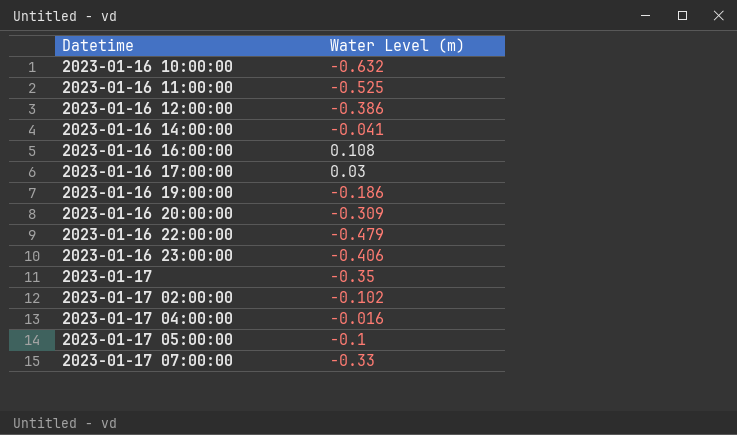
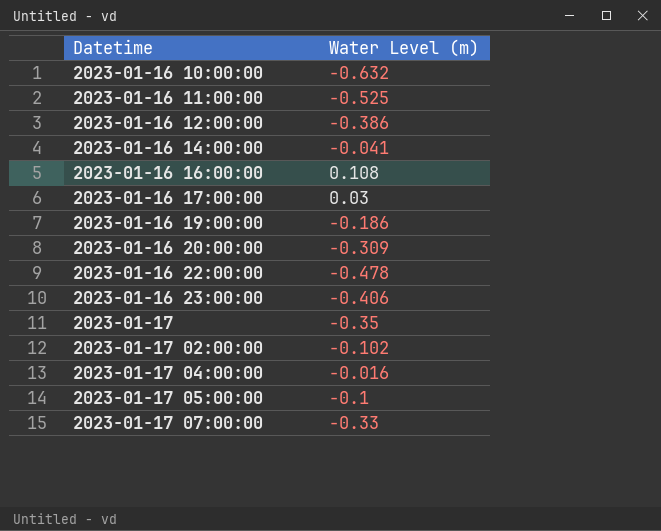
2023-01-16 22:00:00 | Water Level (m): -0.479 -> -0.478

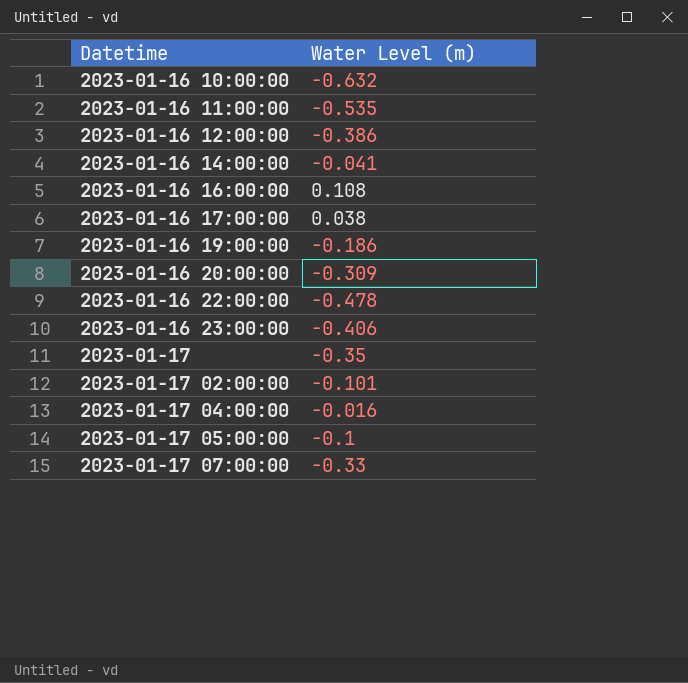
2023-01-16 11:00:00 | Water Level (m): -0.525 -> -0.535
2023-01-16 17:00:00 | Water Level (m): 0.03 -> 0.038
2023-01-17 02:00:00 | Water Level (m): -0.102 -> -0.101

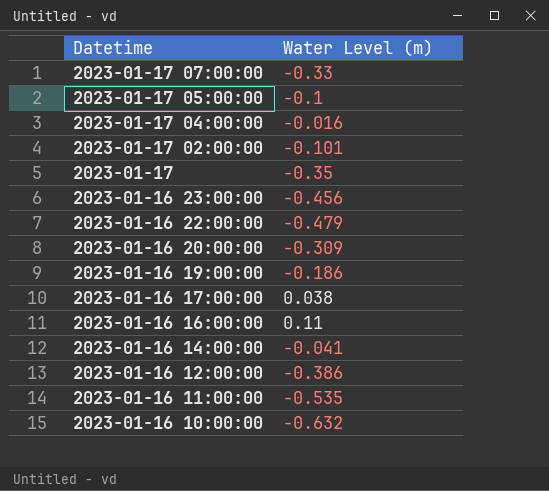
row order: Datetime ascending -> Datetime descending
2023-01-16 23:00:00 | Water Level (m): -0.406 -> -0.456
2023-01-16 22:00:00 | Water Level (m): -0.478 -> -0.479
2023-01-16 16:00:00 | Water Level (m): 0.108 -> 0.11

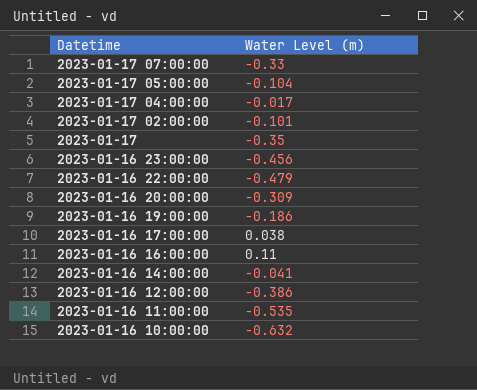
2023-01-17 05:00:00 | Water Level (m): -0.1 -> -0.104
2023-01-17 04:00:00 | Water Level (m): -0.016 -> -0.017

